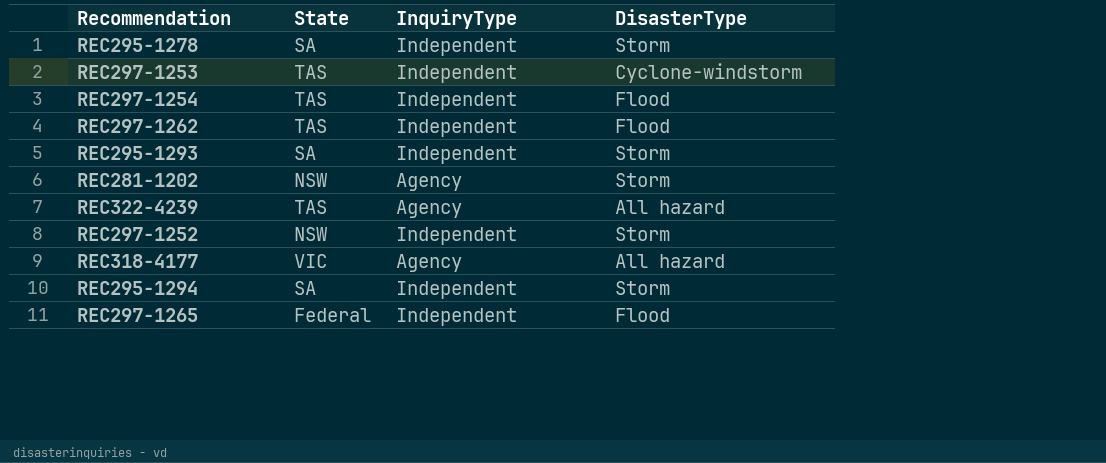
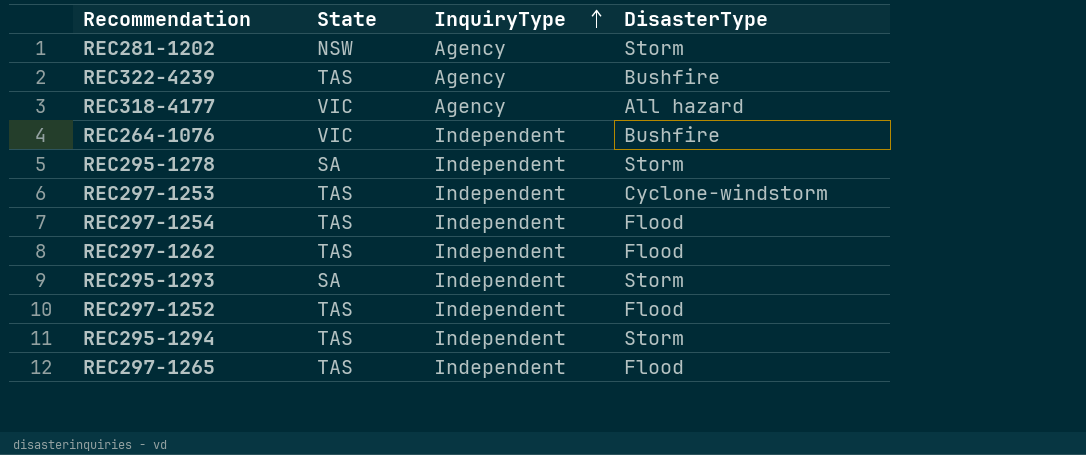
row order: none -> InquiryType ascending
REC322-4239 | DisasterType: All hazard -> Bushfire
row REC264-1076: none -> VIC | Independent | Bushfire
REC297-1252 | State: NSW -> TAS
REC297-1252 | DisasterType: Storm -> Flood
REC295-1294 | State: SA -> TAS
REC297-1265 | State: Federal -> TAS

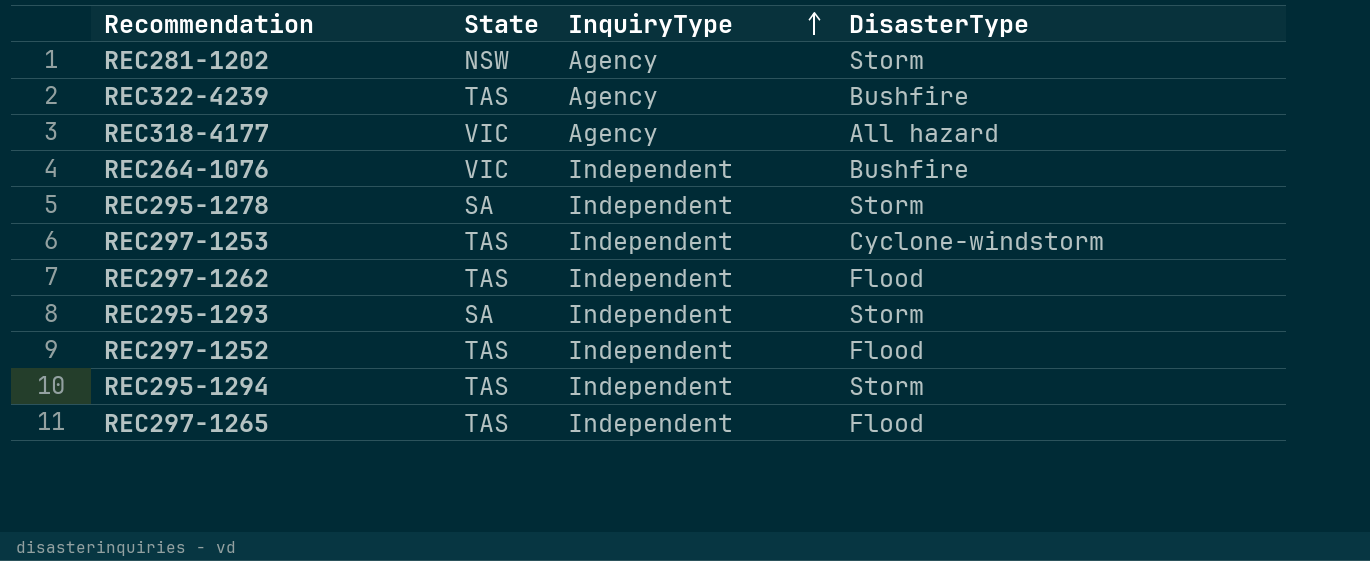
row REC297-1254: TAS | Independent | Flood -> none

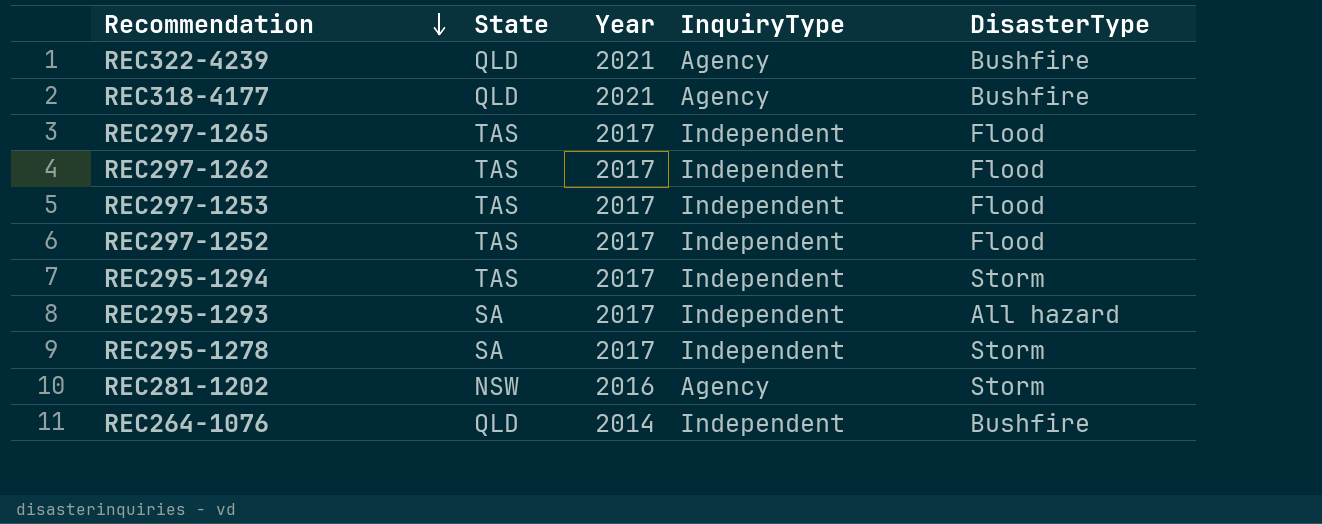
row order: InquiryType ascending -> Recommendation descending
column Year | position: none -> 3
REC322-4239 | State: TAS -> QLD
REC318-4177 | State: VIC -> QLD
REC318-4177 | DisasterType: All hazard -> Bushfire
REC297-1253 | DisasterType: Cyclone-windstorm -> Flood
REC295-1293 | DisasterType: Storm -> All hazard
REC264-1076 | State: VIC -> QLD

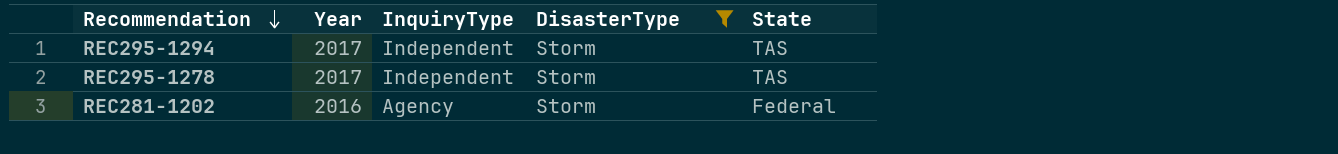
filter: none -> DisasterType = Storm
column State | position: 2 -> 5
REC295-1278 | State: SA -> TAS
REC281-1202 | State: NSW -> Federal

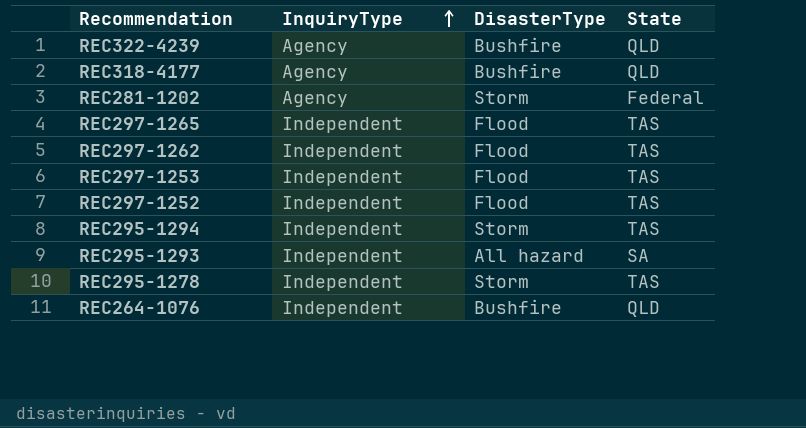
filter: DisasterType = Storm -> none
row order: Recommendation descending -> InquiryType ascending
column Year | position: 2 -> none

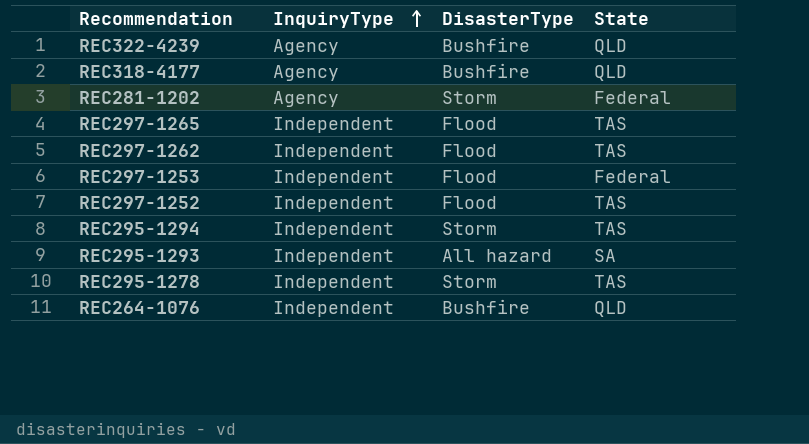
REC297-1253 | State: TAS -> Federal

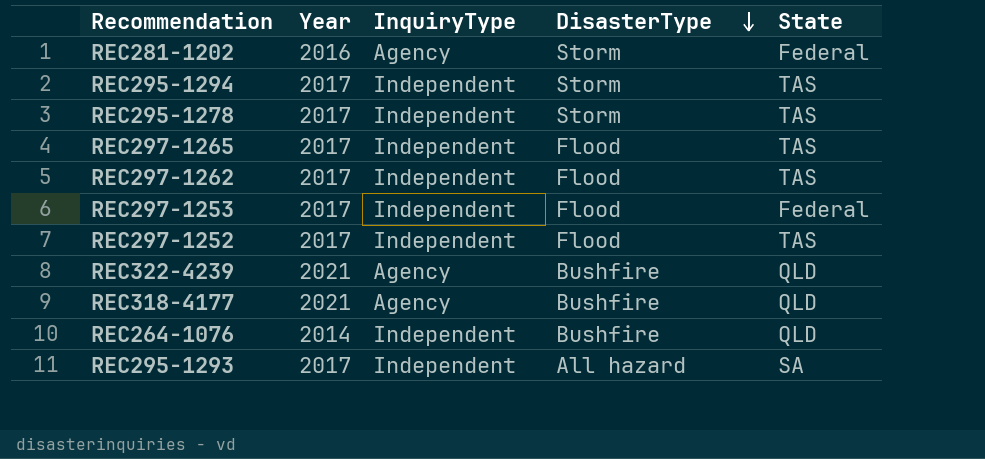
row order: InquiryType ascending -> DisasterType descending
column Year | position: none -> 2

